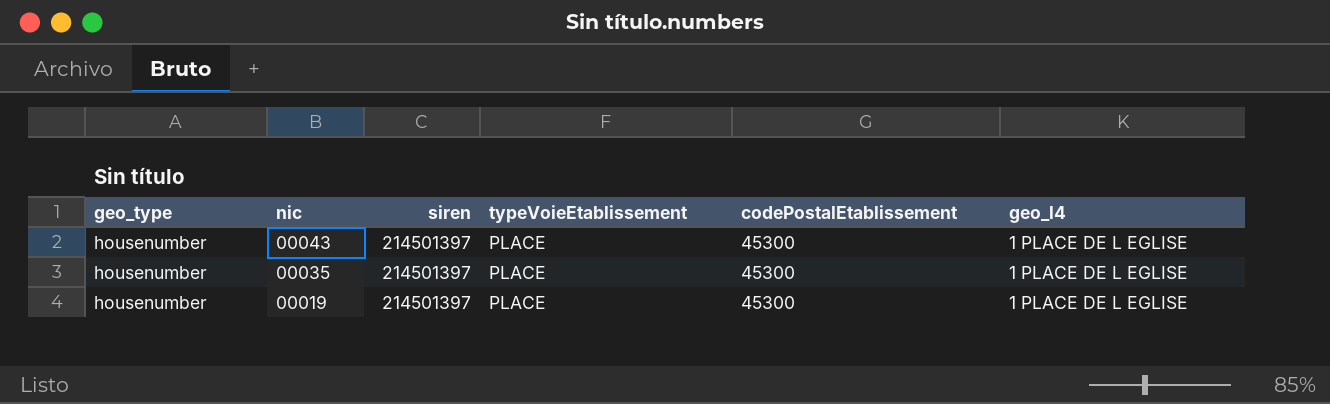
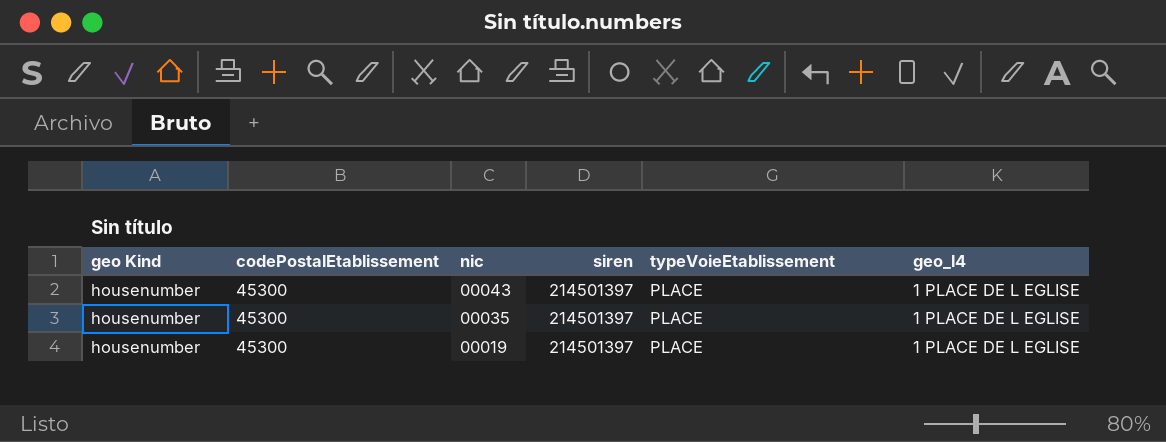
column name: geo_type -> geo Kind
column codePostalEtablissement | position: 5 -> 2

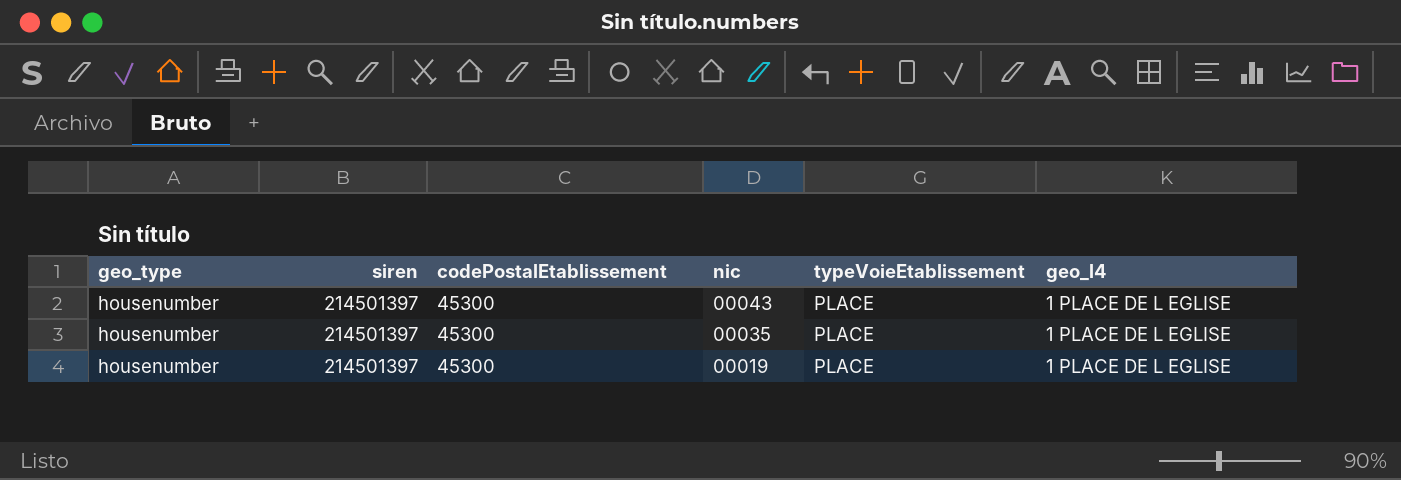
column name: geo Kind -> geo_type
column siren | position: 4 -> 2

